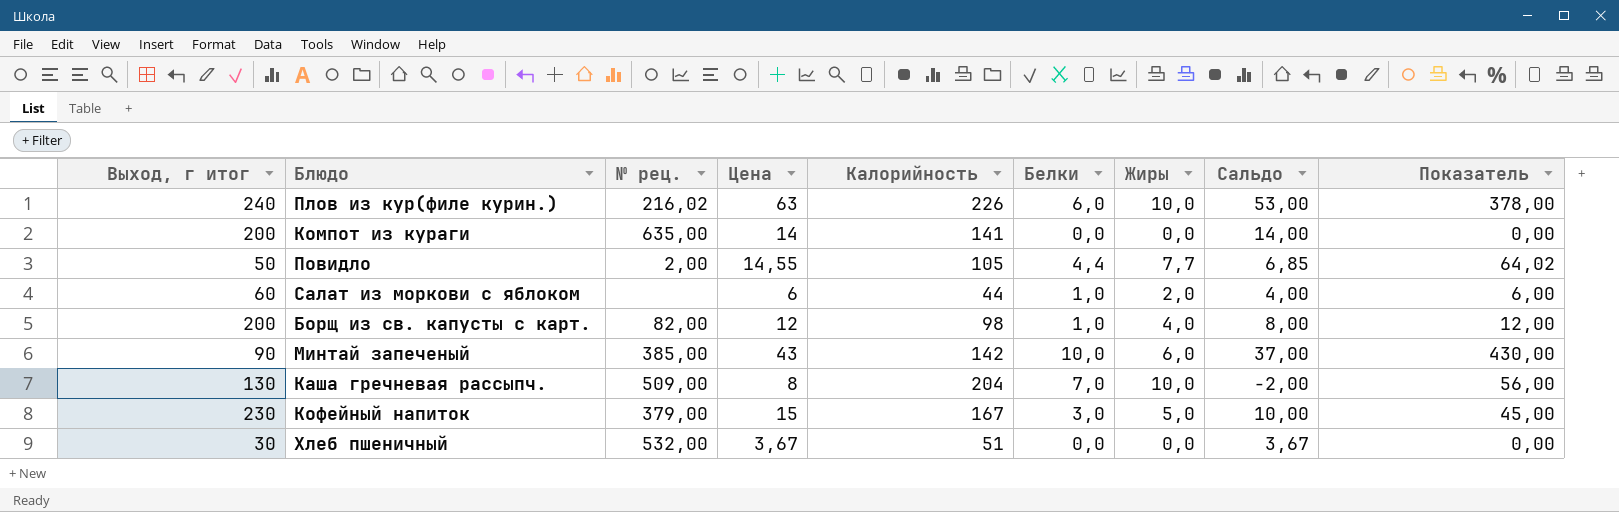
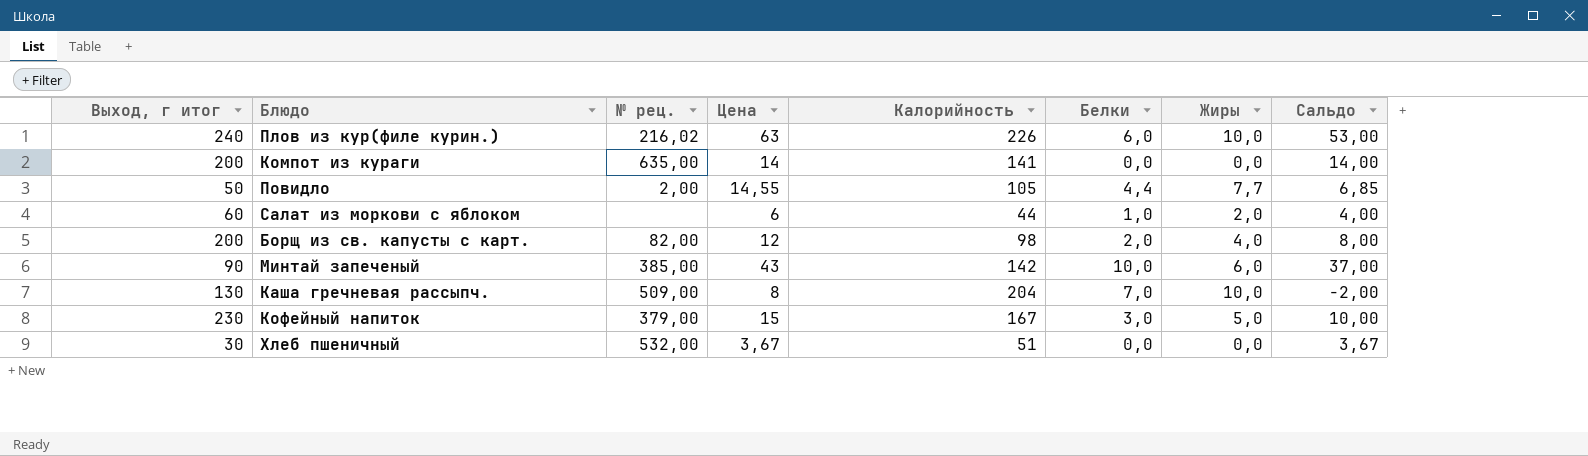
column Показатель | formula: [Цена] * [Белки] -> none
Борщ из св. капусты с карт. | Белки: 1,0 -> 2,0

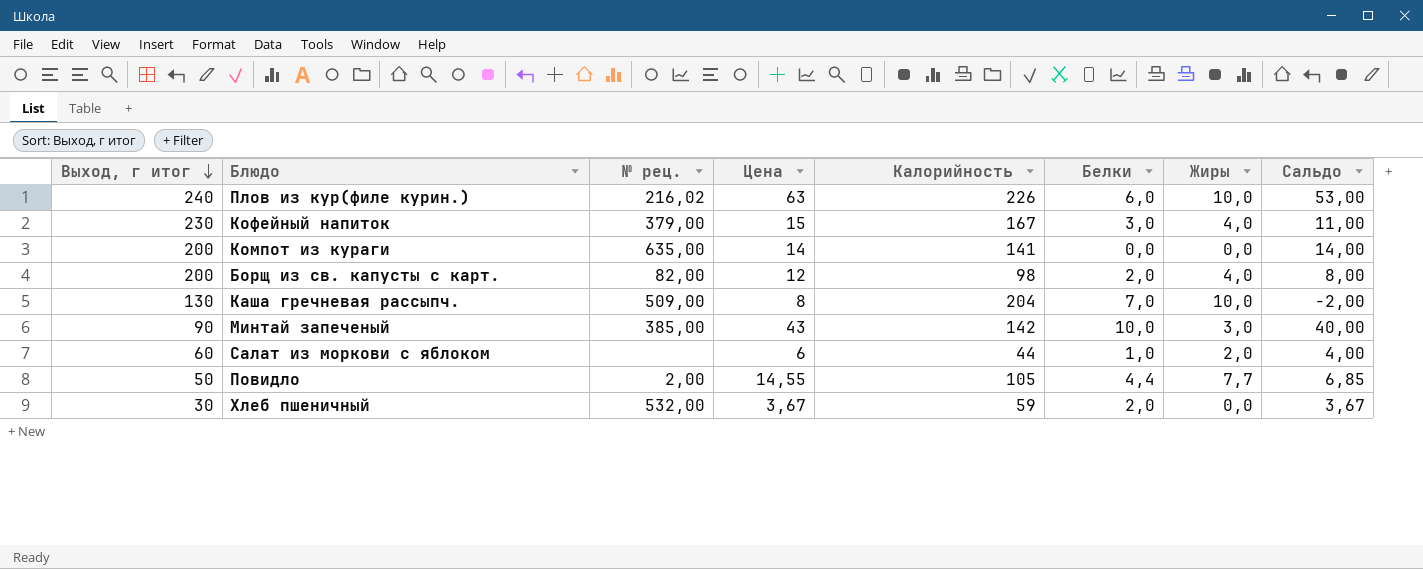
row order: none -> Выход, г итог descending
Кофейный напиток | Жиры: 5,0 -> 4,0
Кофейный напиток | Сальдо: 10,00 -> 11,00
Минтай запеченый | Жиры: 6,0 -> 3,0
Минтай запеченый | Сальдо: 37,00 -> 40,00
Хлеб пшеничный | Калорийность: 51 -> 59
Хлеб пшеничный | Белки: 0,0 -> 2,0

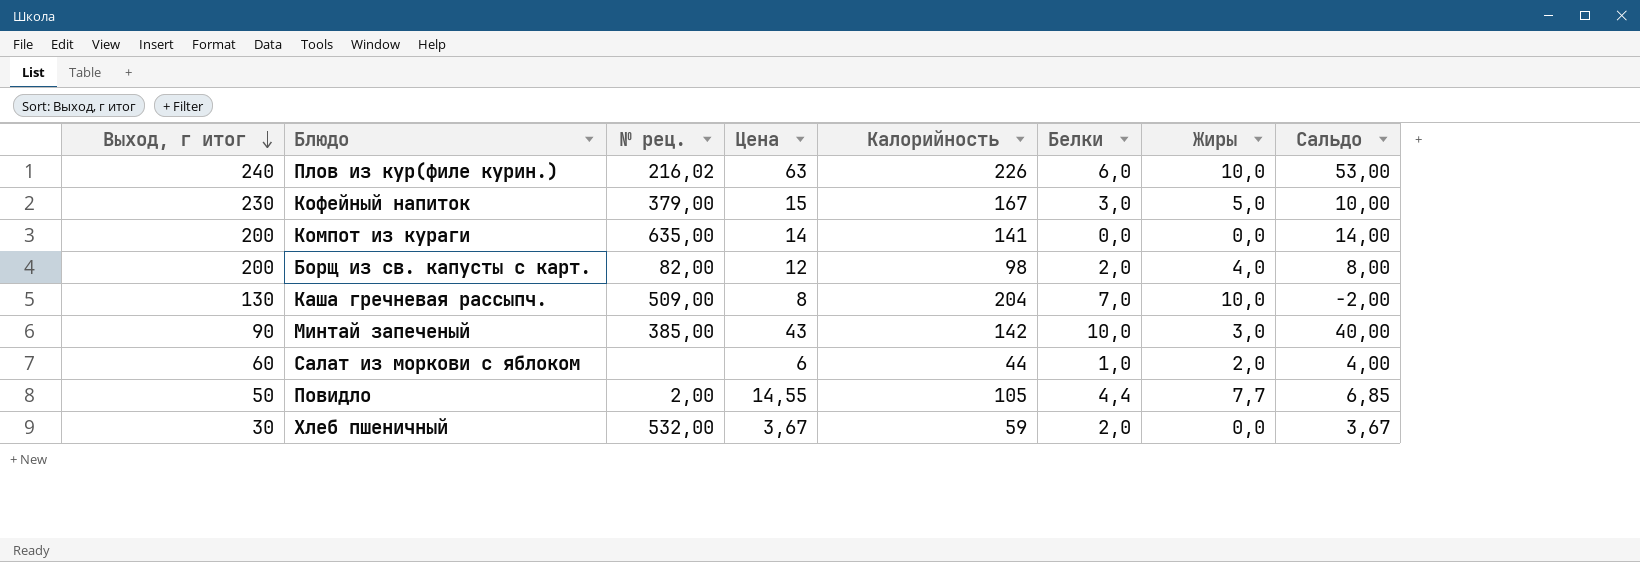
Кофейный напиток | Жиры: 4,0 -> 5,0
Кофейный напиток | Сальдо: 11,00 -> 10,00

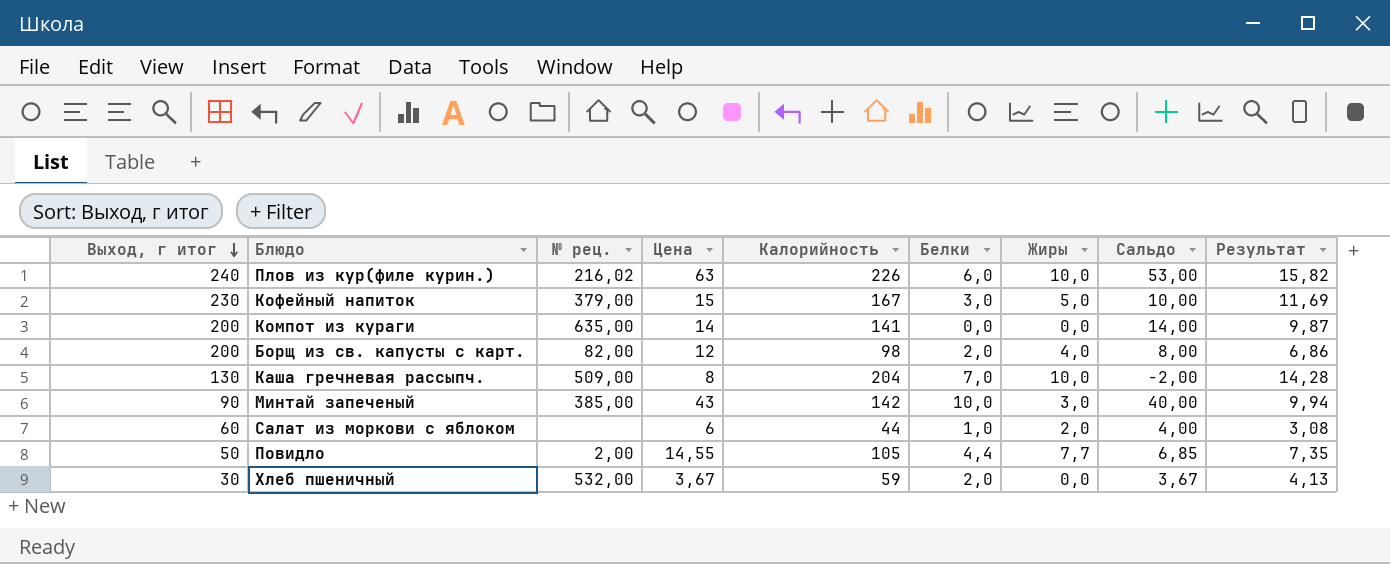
column Результат | formula: none -> [Калорийность] * 0,07

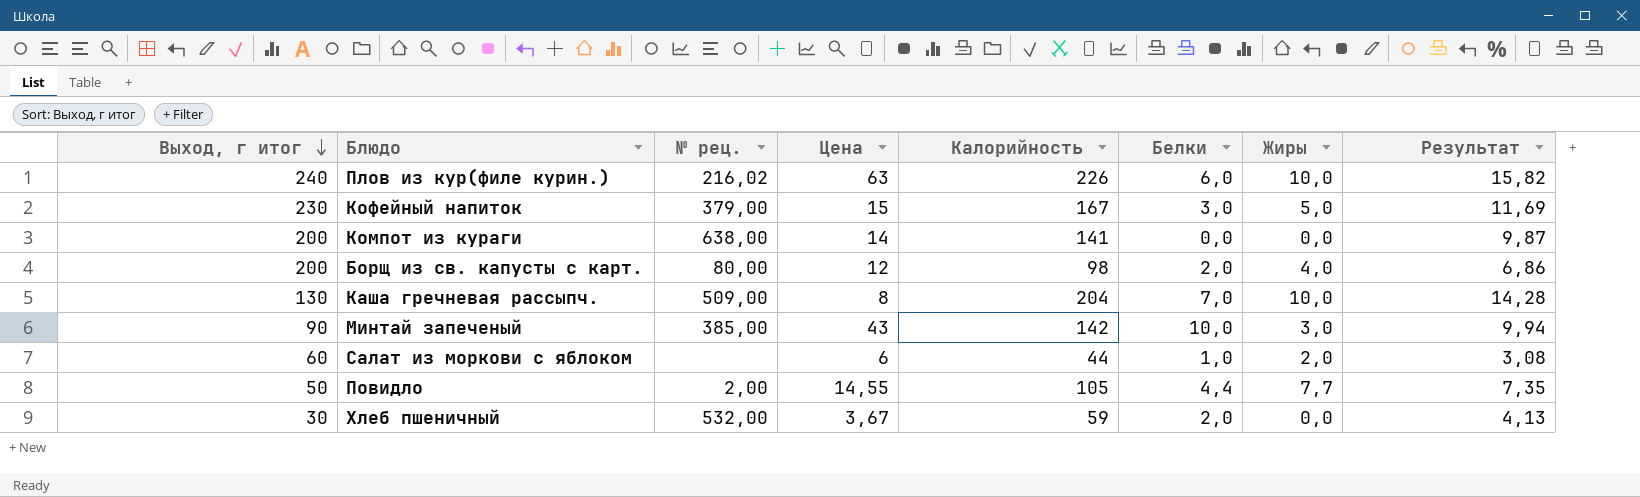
column Сальдо | formula: [Цена] - [Жиры] -> none
Компот из кураги | № рец.: 635,00 -> 638,00
Борщ из св. капусты с карт. | № рец.: 82,00 -> 80,00

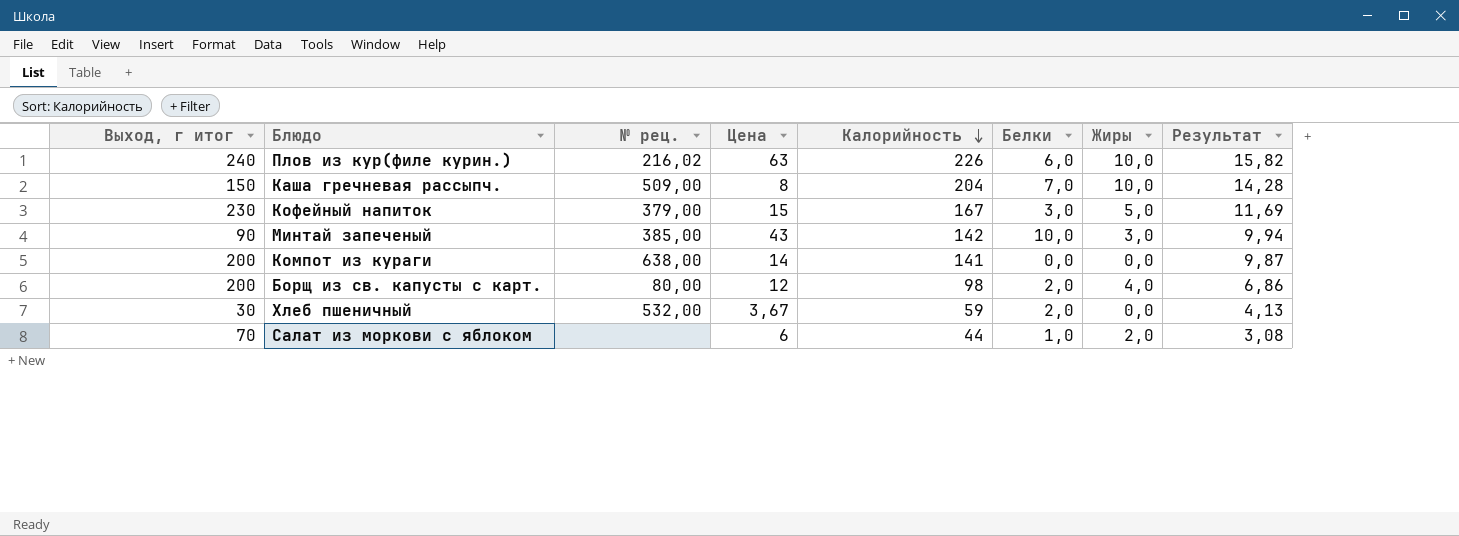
row order: Выход, г итог descending -> Калорийность descending
row Повидло: 50 | 2,00 | 14,55 | 105 | 4,4 | 7,7 | 7,35 -> none
Каша гречневая рассыпч. | Выход, г итог: 130 -> 150
Салат из моркови с яблоком | Выход, г итог: 60 -> 70

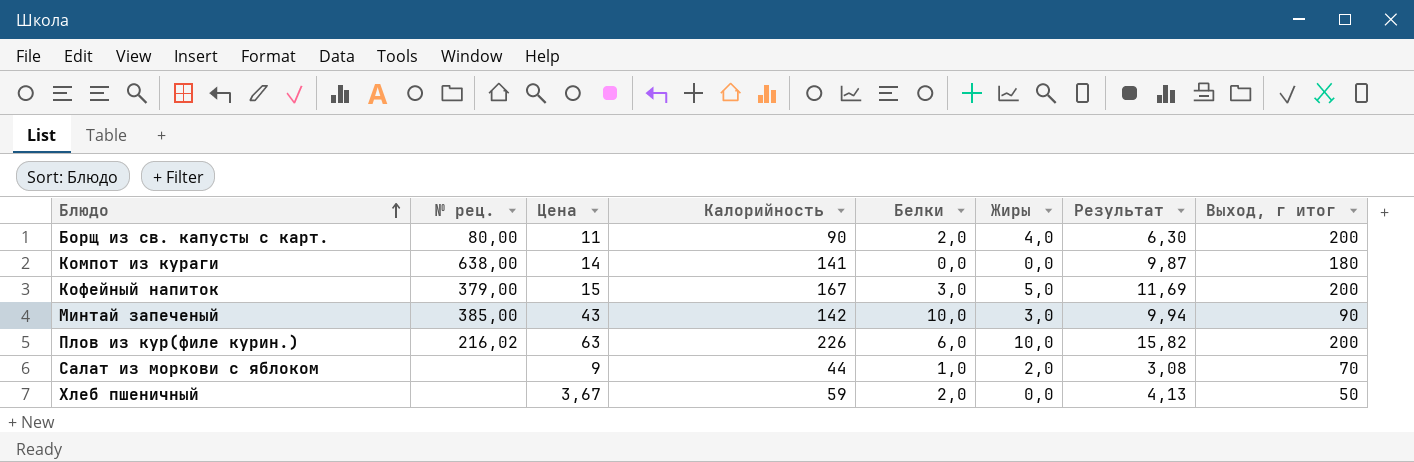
row order: Калорийность descending -> Блюдо ascending
column Выход, г итог | position: 1 -> 8
row Каша гречневая рассыпч.: 150 | 509,00 | 8 | 204 | 7,0 | 10,0 | 14,28 -> none
Борщ из св. капусты с карт. | Цена: 12 -> 11
Борщ из св. капусты с карт. | Калорийность: 98 -> 90
Борщ из св. капусты с карт. | Результат: 6,86 -> 6,30
Компот из кураги | Выход, г итог: 200 -> 180
Кофейный напиток | Выход, г итог: 230 -> 200
Плов из кур(филе курин.) | Выход, г итог: 240 -> 200
Салат из моркови с яблоком | Цена: 6 -> 9
Хлеб пшеничный | № рец.: 532,00 -> none
Хлеб пшеничный | Выход, г итог: 30 -> 50

